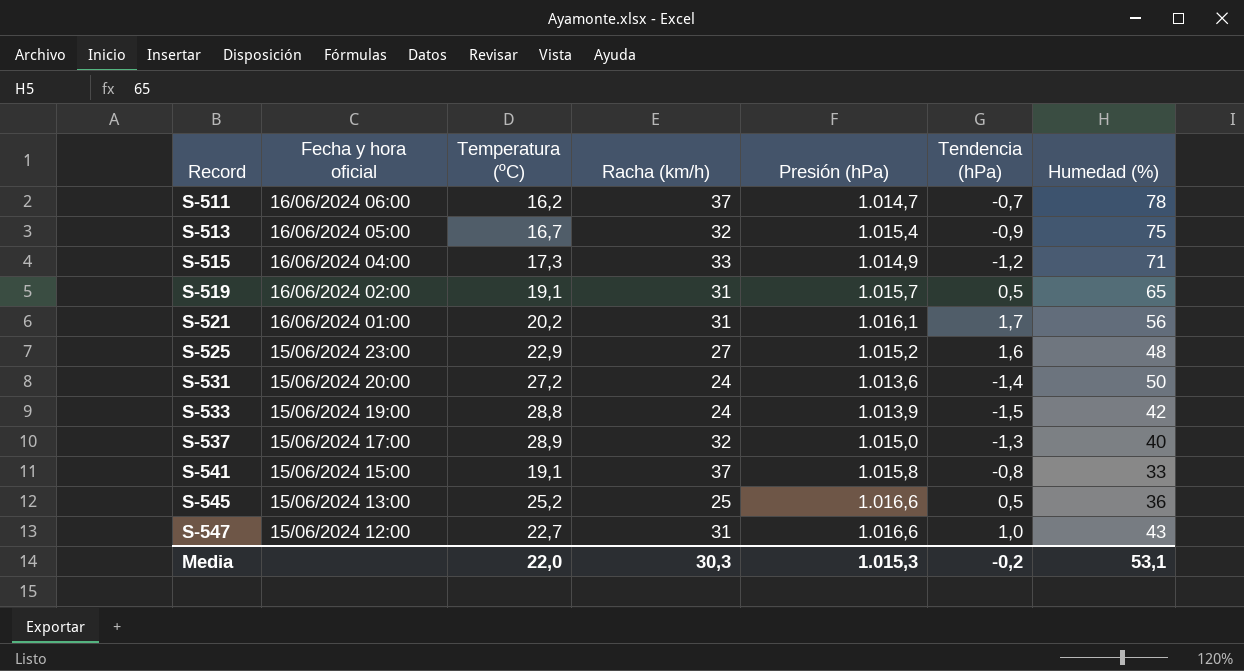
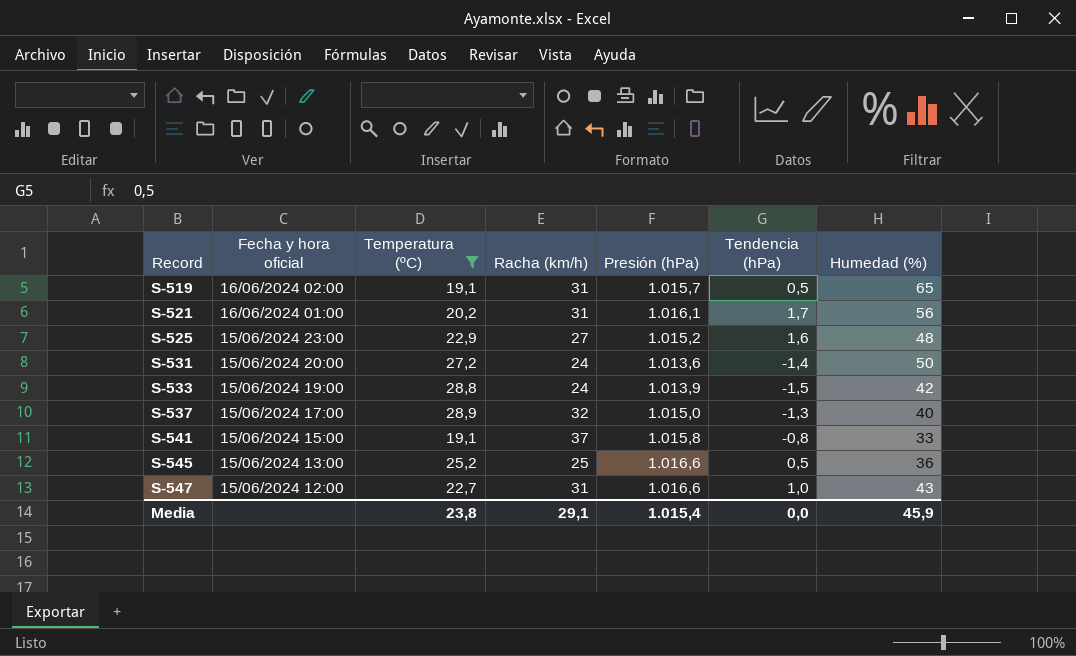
filter: none -> Temperatura (ºC) >= 19,1
Media | Temperatura (ºC): 22,0 -> 23,8
Media | Racha (km/h): 30,3 -> 29,1
Media | Presión (hPa): 1.015,3 -> 1.015,4
Media | Tendencia (hPa): -0,2 -> 0,0
Media | Humedad (%): 53,1 -> 45,9

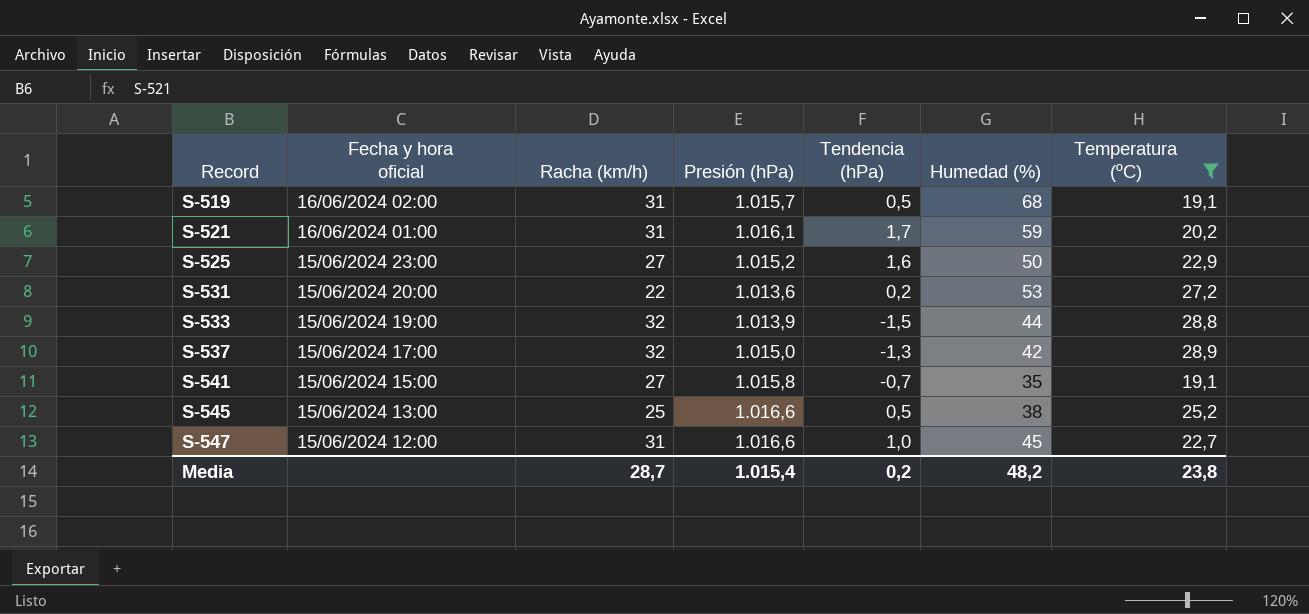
column Temperatura (ºC) | position: 3 -> 7
S-519 | Humedad (%): 65 -> 68
S-521 | Humedad (%): 56 -> 59
S-525 | Humedad (%): 48 -> 50
S-531 | Racha (km/h): 24 -> 22
S-531 | Tendencia (hPa): -1,4 -> 0,2
S-531 | Humedad (%): 50 -> 53
S-533 | Racha (km/h): 24 -> 32
S-533 | Humedad (%): 42 -> 44
S-537 | Humedad (%): 40 -> 42
S-541 | Racha (km/h): 37 -> 27
S-541 | Tendencia (hPa): -0,8 -> -0,7
S-541 | Humedad (%): 33 -> 35
S-545 | Humedad (%): 36 -> 38
S-547 | Humedad (%): 43 -> 45
Media | Racha (km/h): 29,1 -> 28,7
Media | Tendencia (hPa): 0,0 -> 0,2
Media | Humedad (%): 45,9 -> 48,2

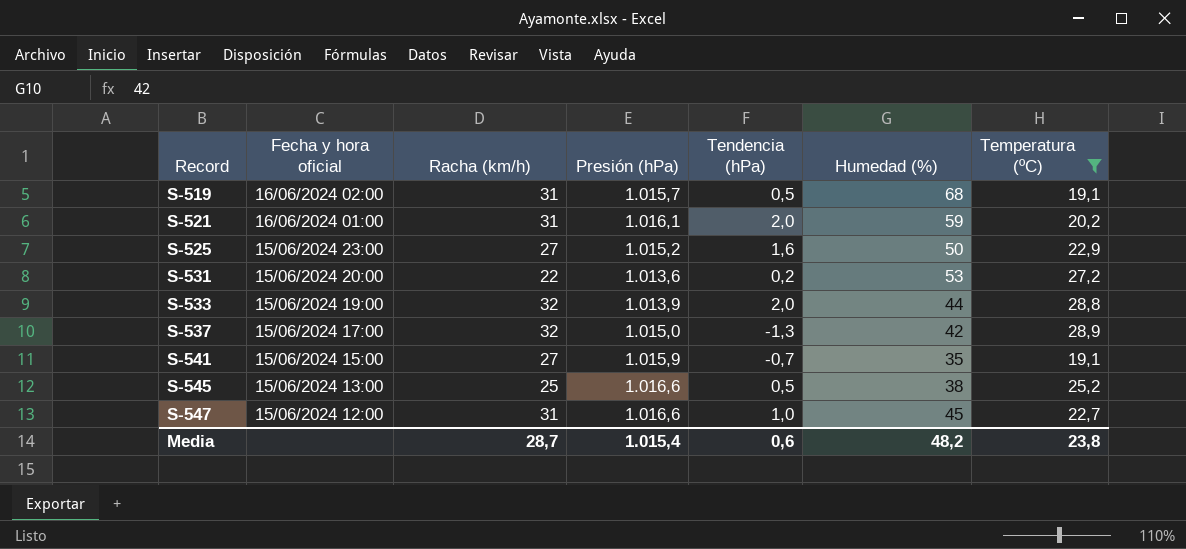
S-521 | Tendencia (hPa): 1,7 -> 2,0
S-533 | Tendencia (hPa): -1,5 -> 2,0
S-541 | Presión (hPa): 1.015,8 -> 1.015,9
Media | Tendencia (hPa): 0,2 -> 0,6

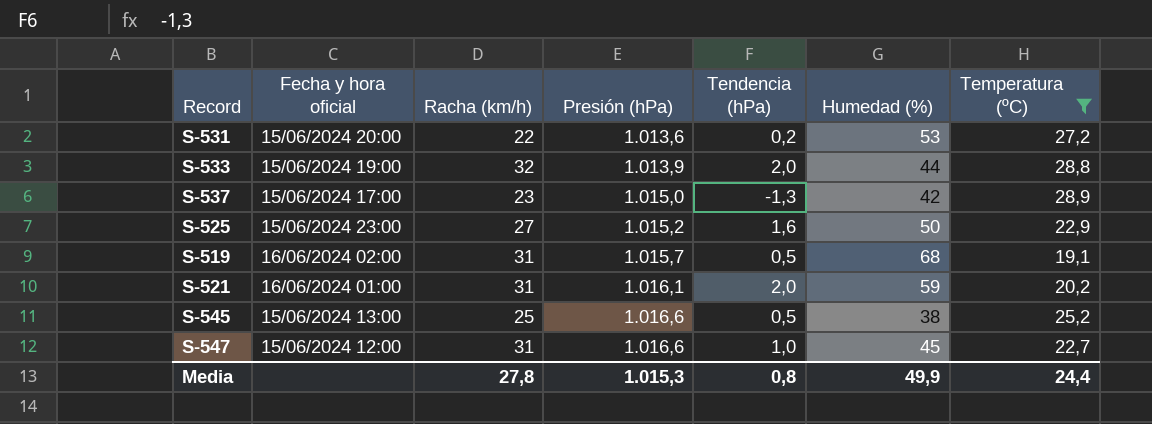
row order: Record ascending -> Presión (hPa) ascending
row S-541: 15/06/2024 15:00 | 27 | 1.015,9 | -0,7 | 35 | 19,1 -> none
S-537 | Racha (km/h): 32 -> 23
Media | Racha (km/h): 28,7 -> 27,8
Media | Presión (hPa): 1.015,4 -> 1.015,3
Media | Tendencia (hPa): 0,6 -> 0,8
Media | Humedad (%): 48,2 -> 49,9
Media | Temperatura (ºC): 23,8 -> 24,4

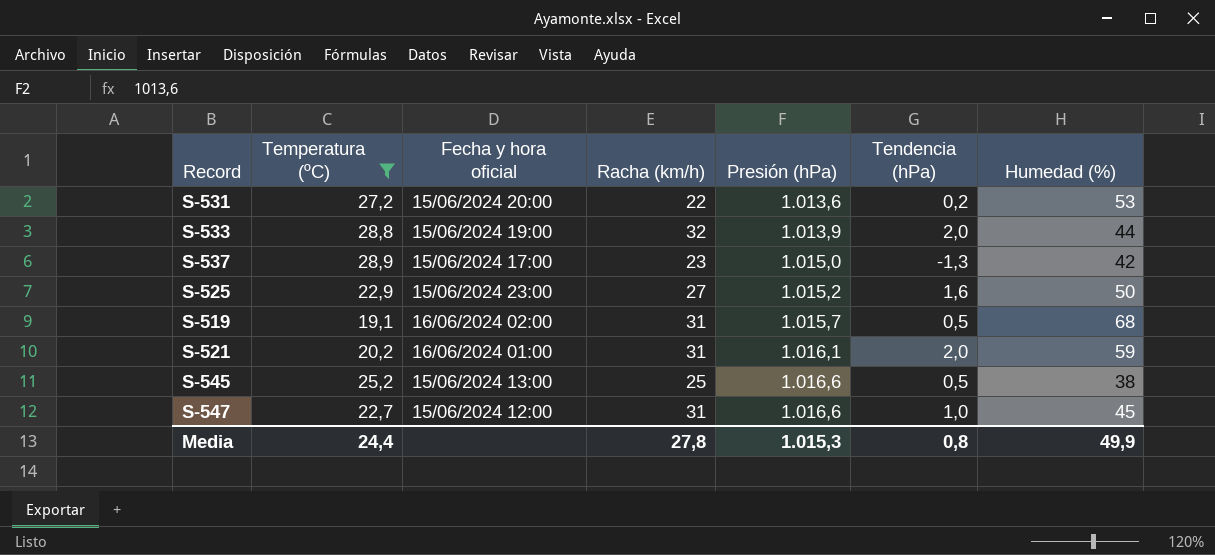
column Temperatura (ºC) | position: 7 -> 2

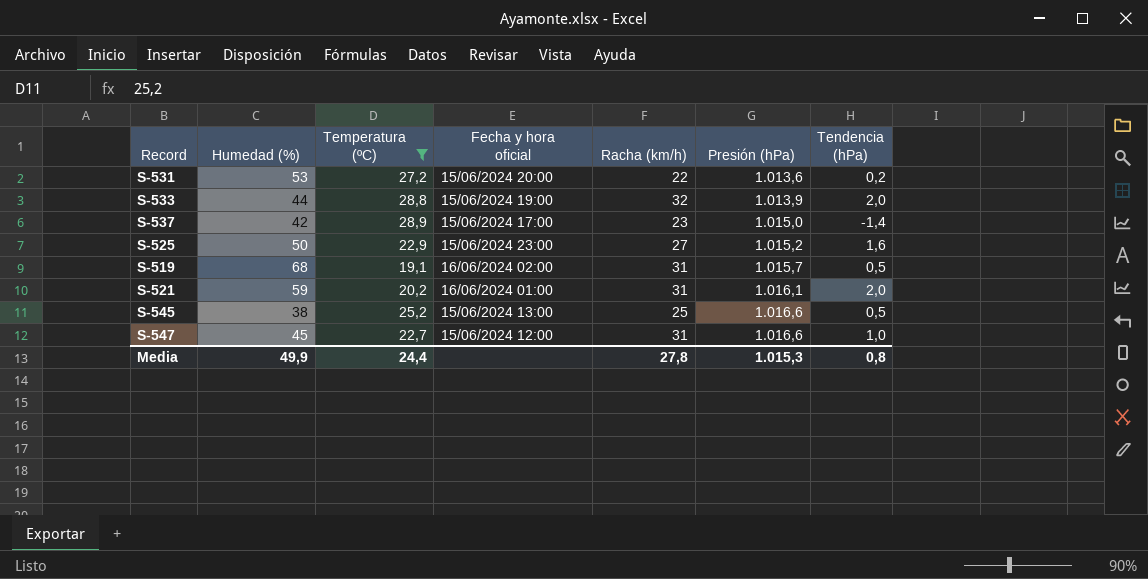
column Humedad (%) | position: 7 -> 2
S-537 | Tendencia (hPa): -1,3 -> -1,4

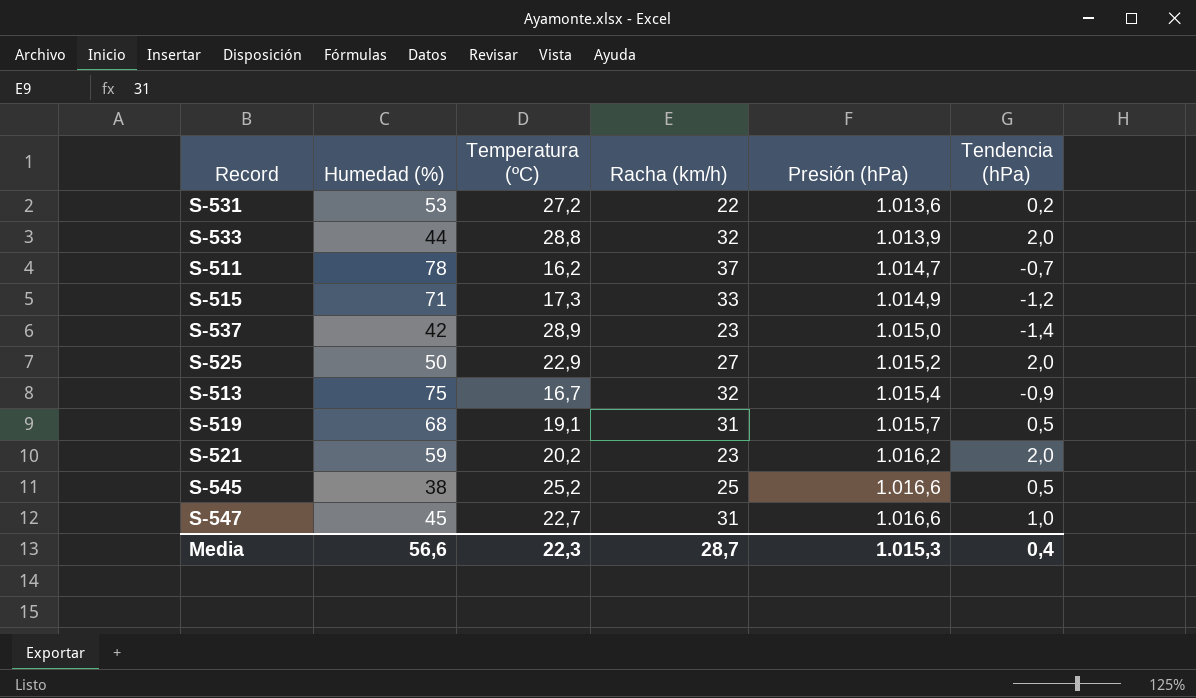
filter: Temperatura (ºC) >= 19,1 -> none
column Fecha y hora oficial | position: 4 -> none
S-525 | Tendencia (hPa): 1,6 -> 2,0
S-521 | Racha (km/h): 31 -> 23
S-521 | Presión (hPa): 1.016,1 -> 1.016,2
Media | Humedad (%): 49,9 -> 56,6
Media | Temperatura (ºC): 24,4 -> 22,3
Media | Racha (km/h): 27,8 -> 28,7
Media | Tendencia (hPa): 0,8 -> 0,4

